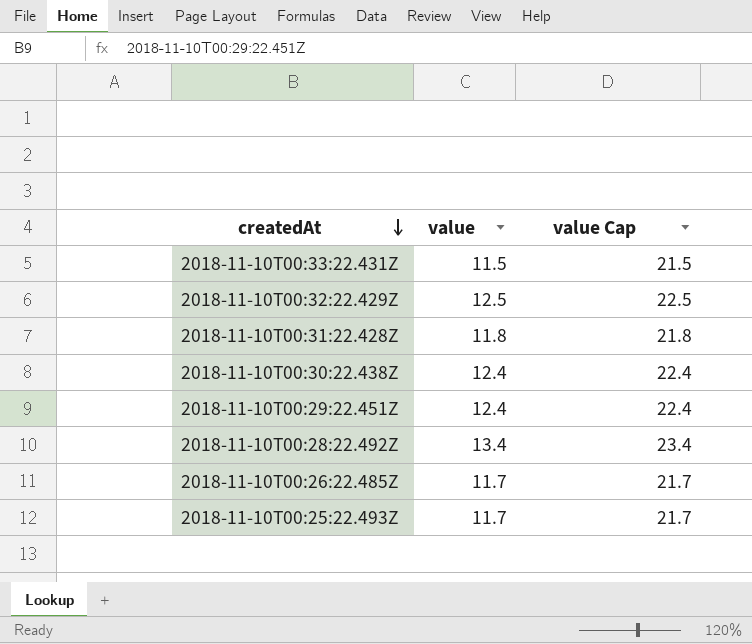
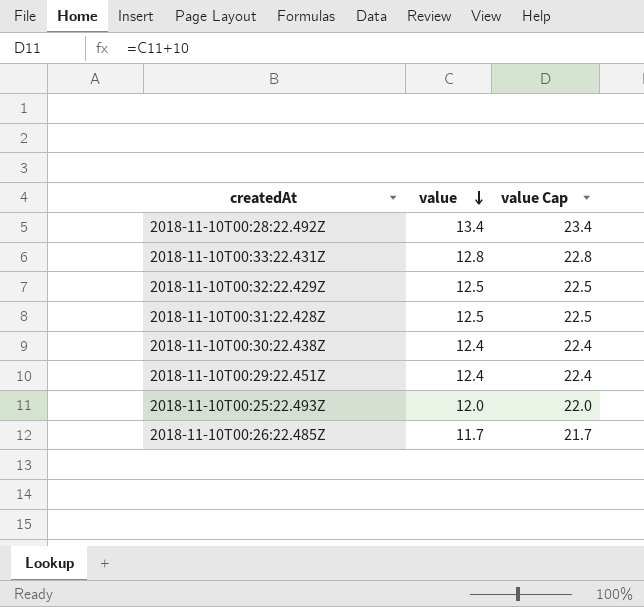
row order: createdAt descending -> value descending
2018-11-10T00:33:22.431Z | value: 11.5 -> 12.8
2018-11-10T00:33:22.431Z | value Cap: 21.5 -> 22.8
2018-11-10T00:31:22.428Z | value: 11.8 -> 12.5
2018-11-10T00:31:22.428Z | value Cap: 21.8 -> 22.5
2018-11-10T00:25:22.493Z | value: 11.7 -> 12.0
2018-11-10T00:25:22.493Z | value Cap: 21.7 -> 22.0

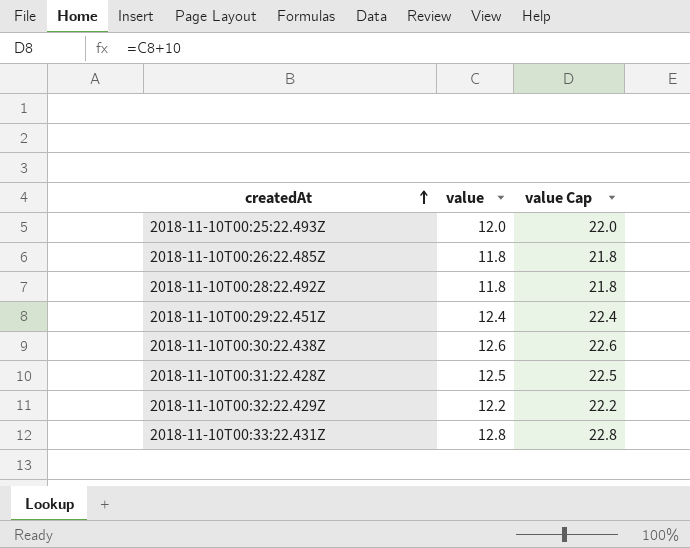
row order: value descending -> createdAt ascending
2018-11-10T00:26:22.485Z | value: 11.7 -> 11.8
2018-11-10T00:26:22.485Z | value Cap: 21.7 -> 21.8
2018-11-10T00:28:22.492Z | value: 13.4 -> 11.8
2018-11-10T00:28:22.492Z | value Cap: 23.4 -> 21.8
2018-11-10T00:30:22.438Z | value: 12.4 -> 12.6
2018-11-10T00:30:22.438Z | value Cap: 22.4 -> 22.6
2018-11-10T00:32:22.429Z | value: 12.5 -> 12.2
2018-11-10T00:32:22.429Z | value Cap: 22.5 -> 22.2

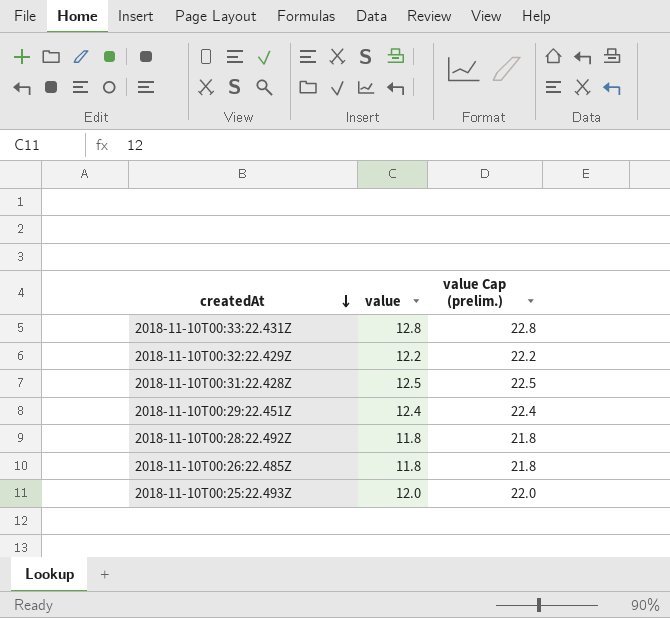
row order: createdAt ascending -> createdAt descending
column name: value Cap -> value Cap (prelim.)
row 2018-11-10T00:30:22.438Z: 12.6 | 22.6 -> none

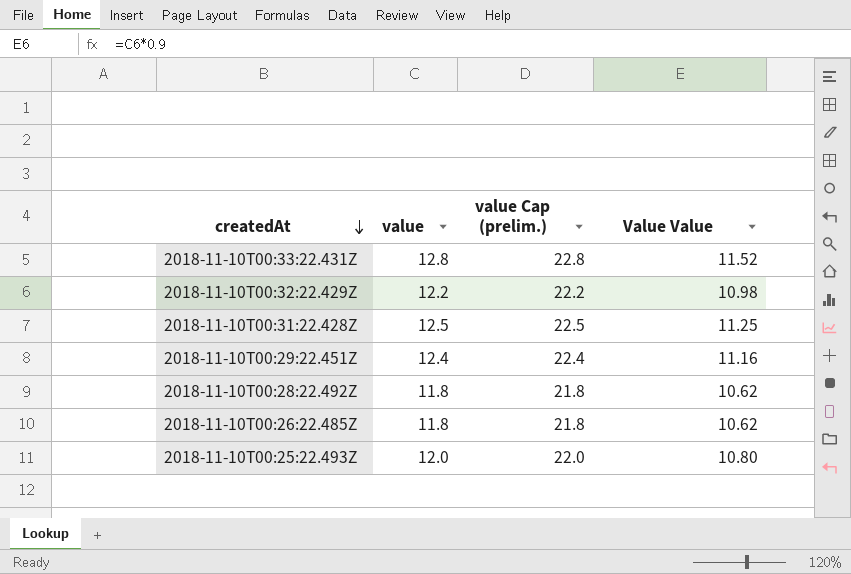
column Value Value | formula: none -> [value] * 0.9

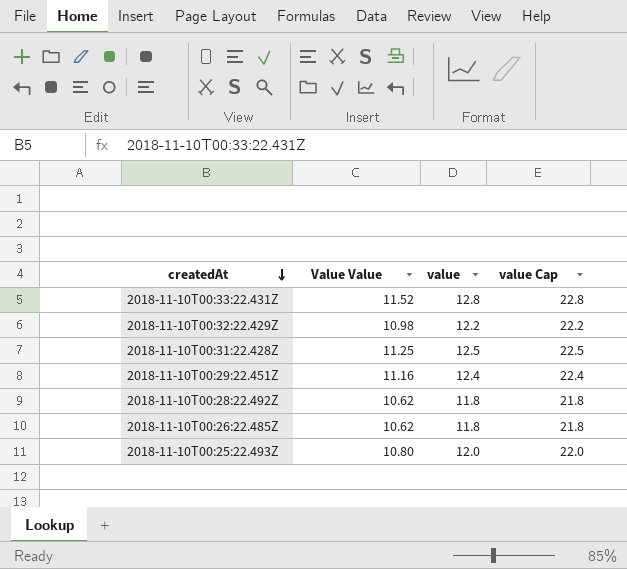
column Value Value | position: 4 -> 2
column name: value Cap (prelim.) -> value Cap

